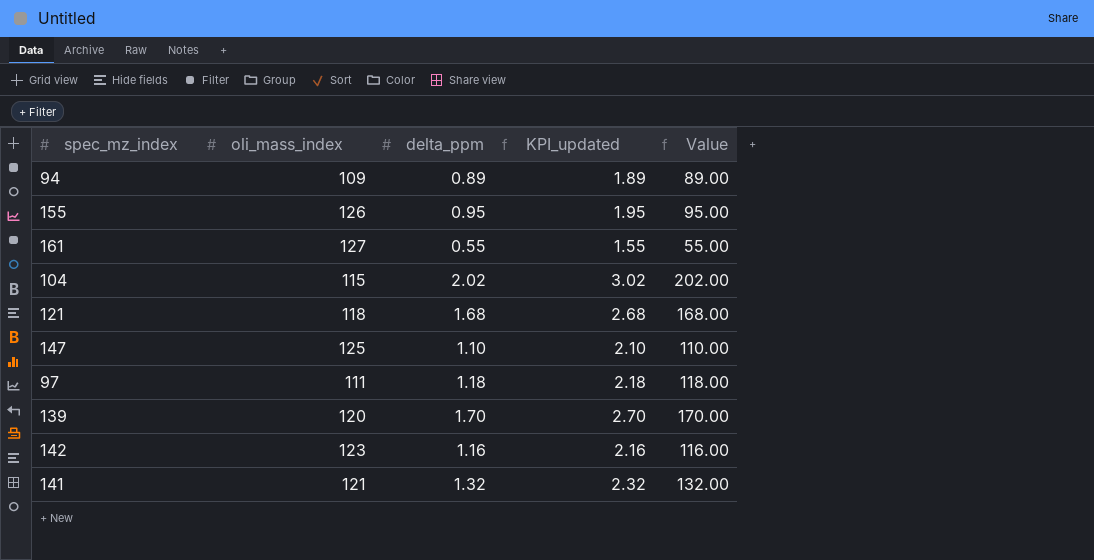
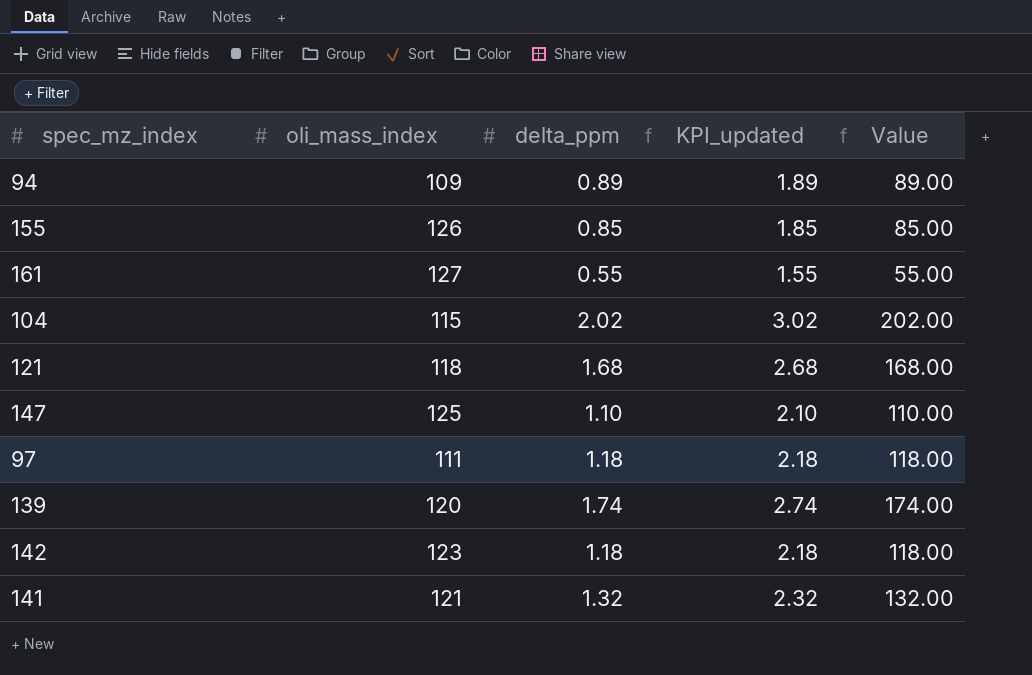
155 | delta_ppm: 0.95 -> 0.85
155 | KPI_updated: 1.95 -> 1.85
155 | Value: 95.00 -> 85.00
139 | delta_ppm: 1.70 -> 1.74
139 | KPI_updated: 2.70 -> 2.74
139 | Value: 170.00 -> 174.00
142 | delta_ppm: 1.16 -> 1.18
142 | KPI_updated: 2.16 -> 2.18
142 | Value: 116.00 -> 118.00

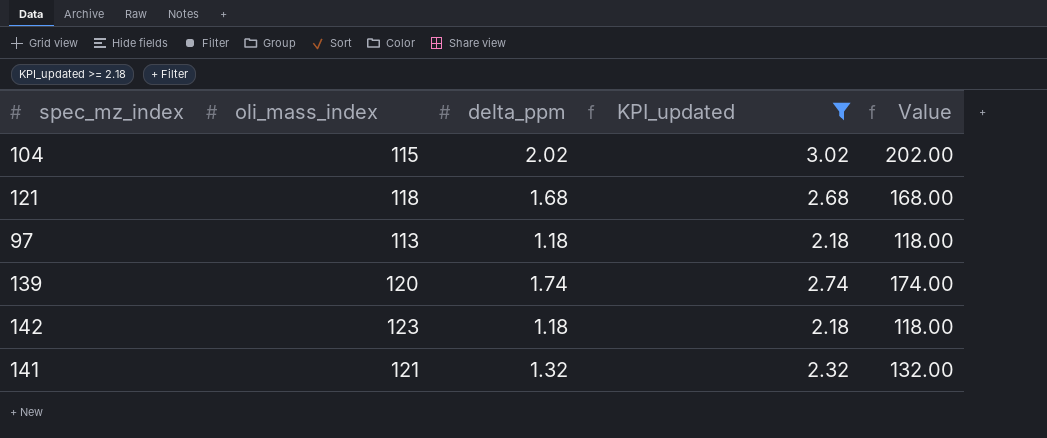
filter: none -> KPI_updated >= 2.18
97 | oli_mass_index: 111 -> 113

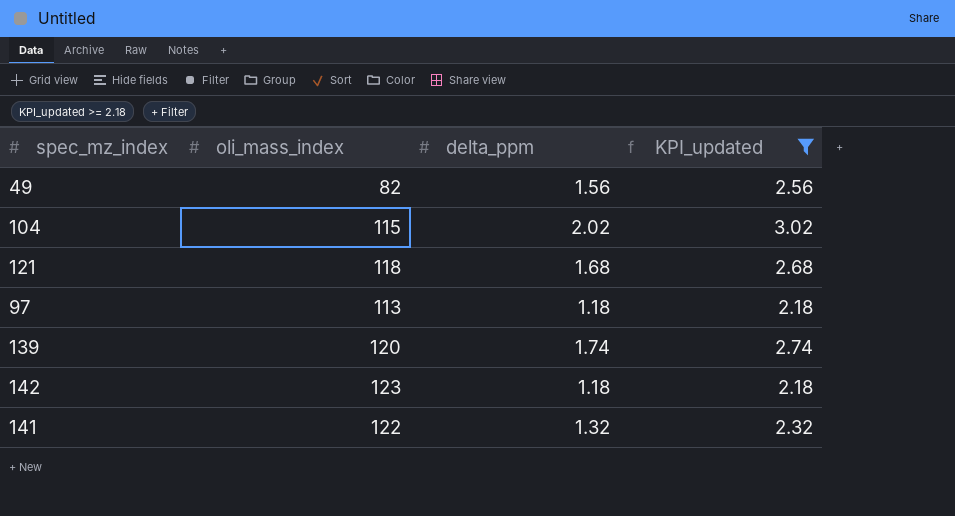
column Value | formula: [delta_ppm] * 100 -> none
row 49: none -> 82 | 1.56 | 2.56
141 | oli_mass_index: 121 -> 122

